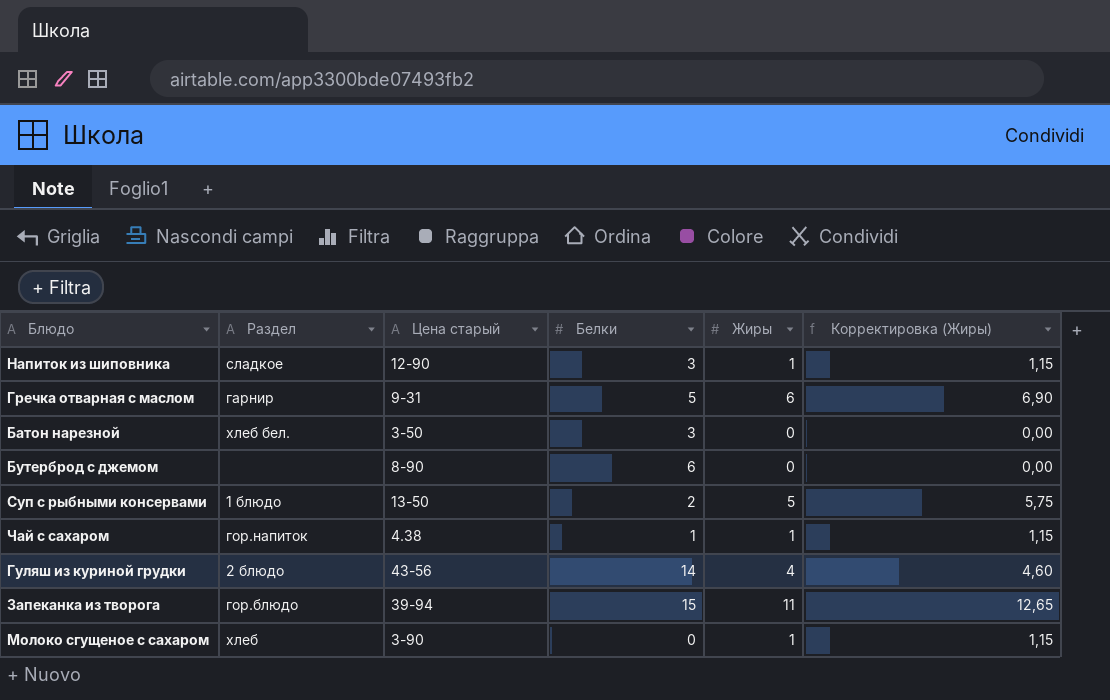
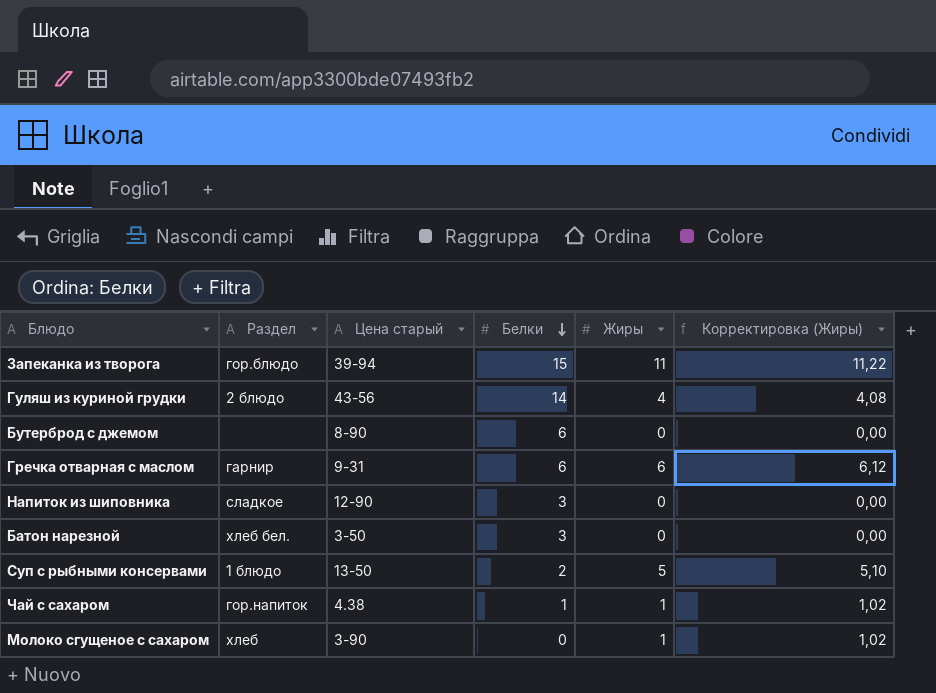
row order: none -> Белки descending
column Корректировка (Жиры) | formula: [Жиры] * 1,15 -> [Жиры] * 1,02
Гречка отварная с маслом | Белки: 5 -> 6
Напиток из шиповника | Жиры: 1 -> 0

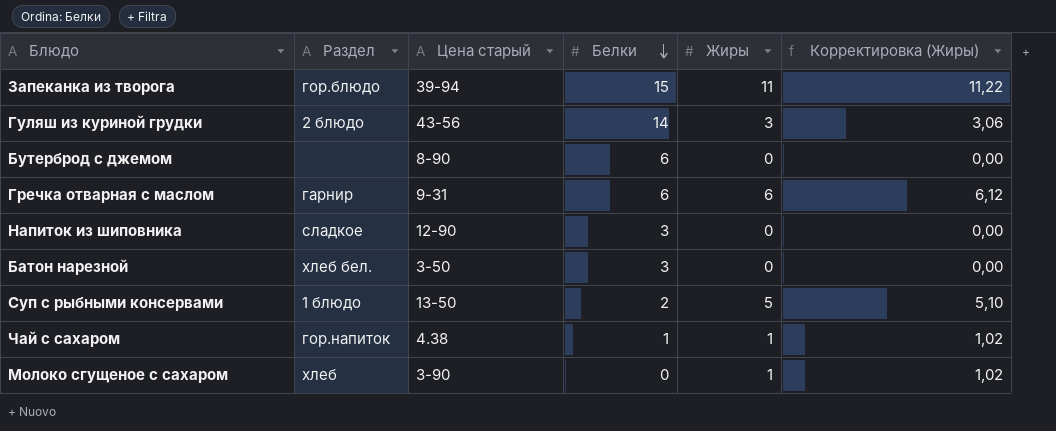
Гуляш из куриной грудки | Жиры: 4 -> 3
Гуляш из куриной грудки | Корректировка (Жиры): 4,08 -> 3,06

